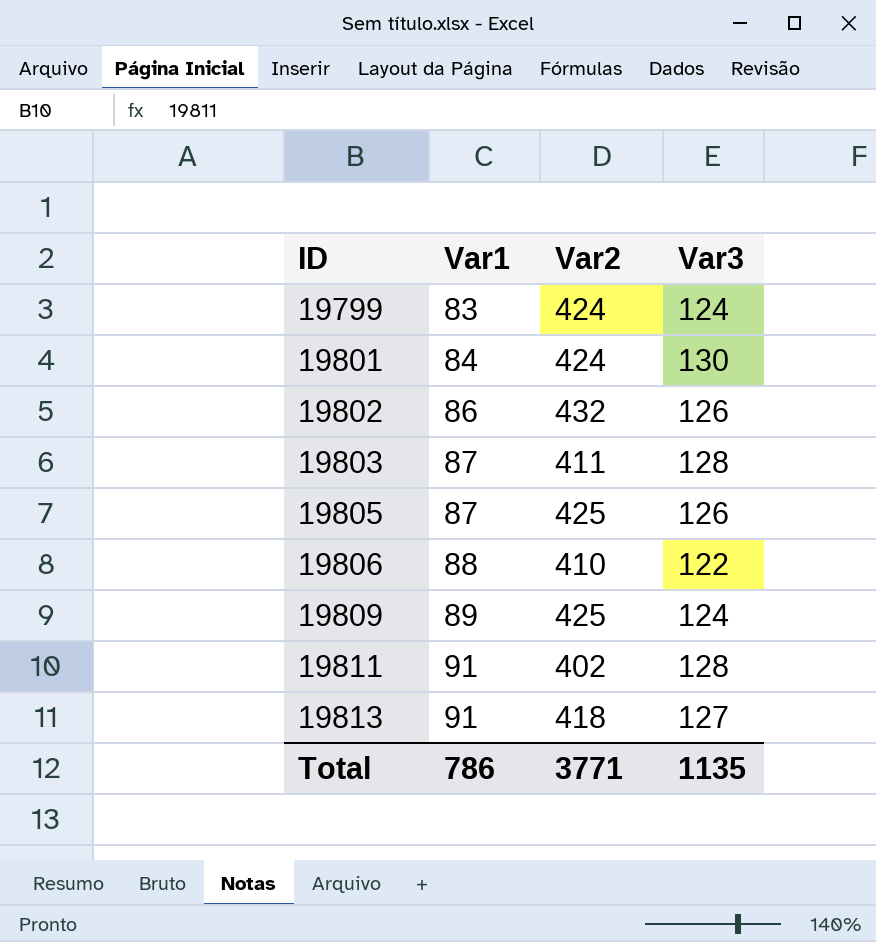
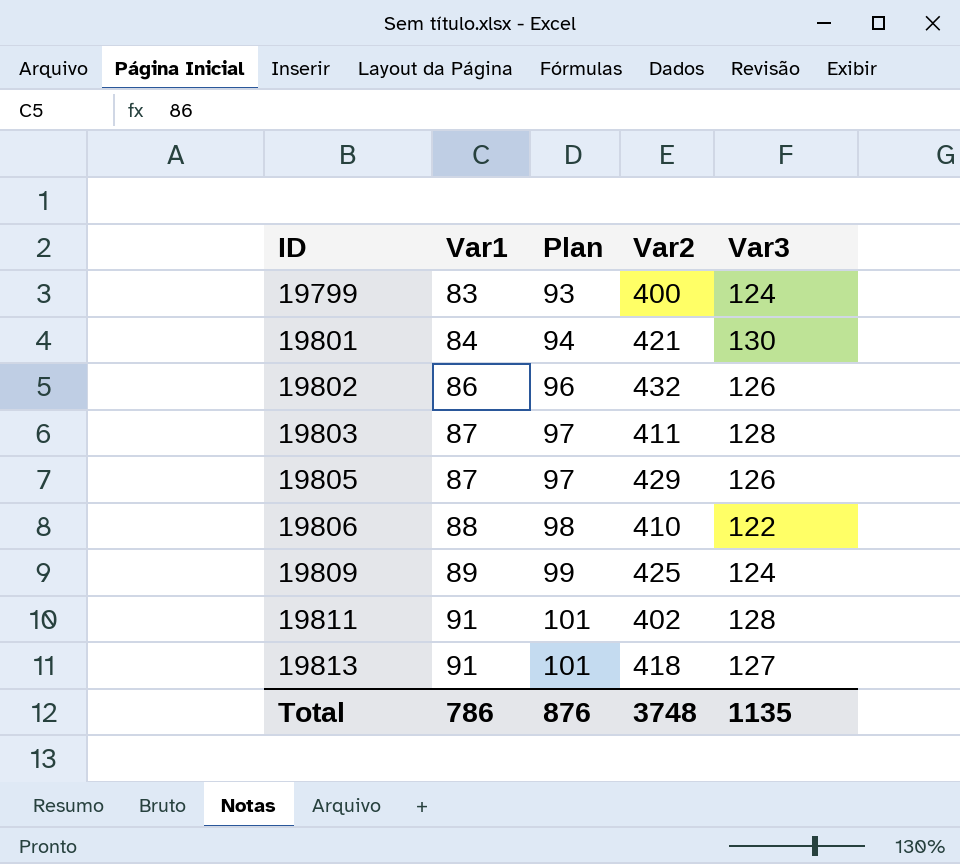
column Plan | formula: none -> [Var1] + 10
19799 | Var2: 424 -> 400
19801 | Var2: 424 -> 421
19805 | Var2: 425 -> 429
Total | Var2: 3771 -> 3748

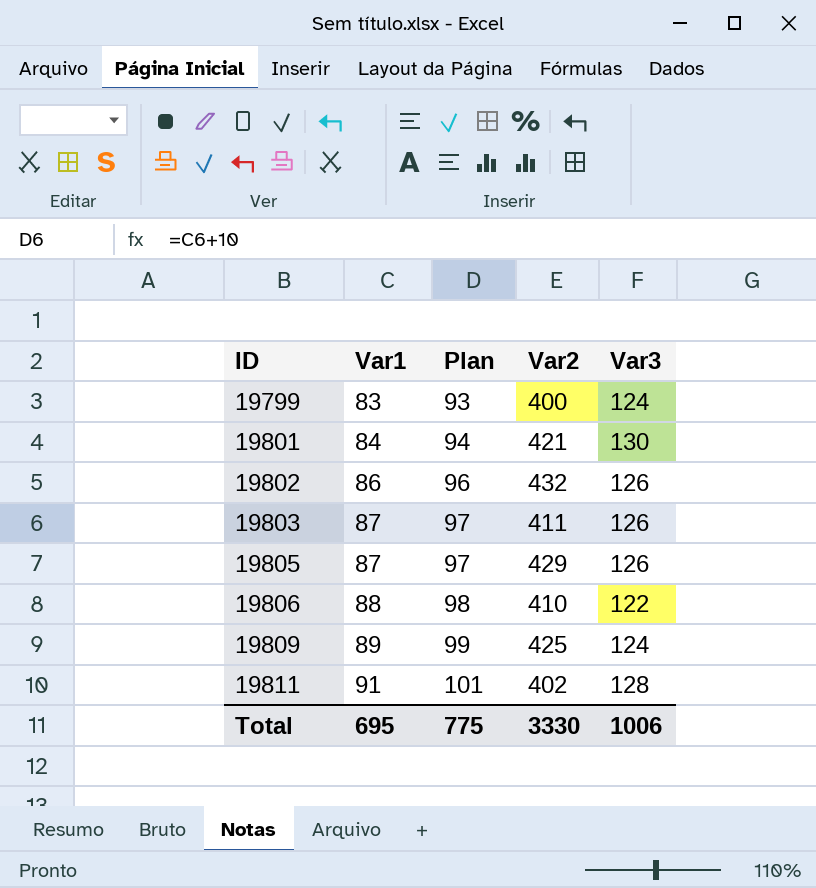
row 19813: 91 | 101 | 418 | 127 -> none
19803 | Var3: 128 -> 126
Total | Var1: 786 -> 695
Total | Plan: 876 -> 775
Total | Var2: 3748 -> 3330
Total | Var3: 1135 -> 1006

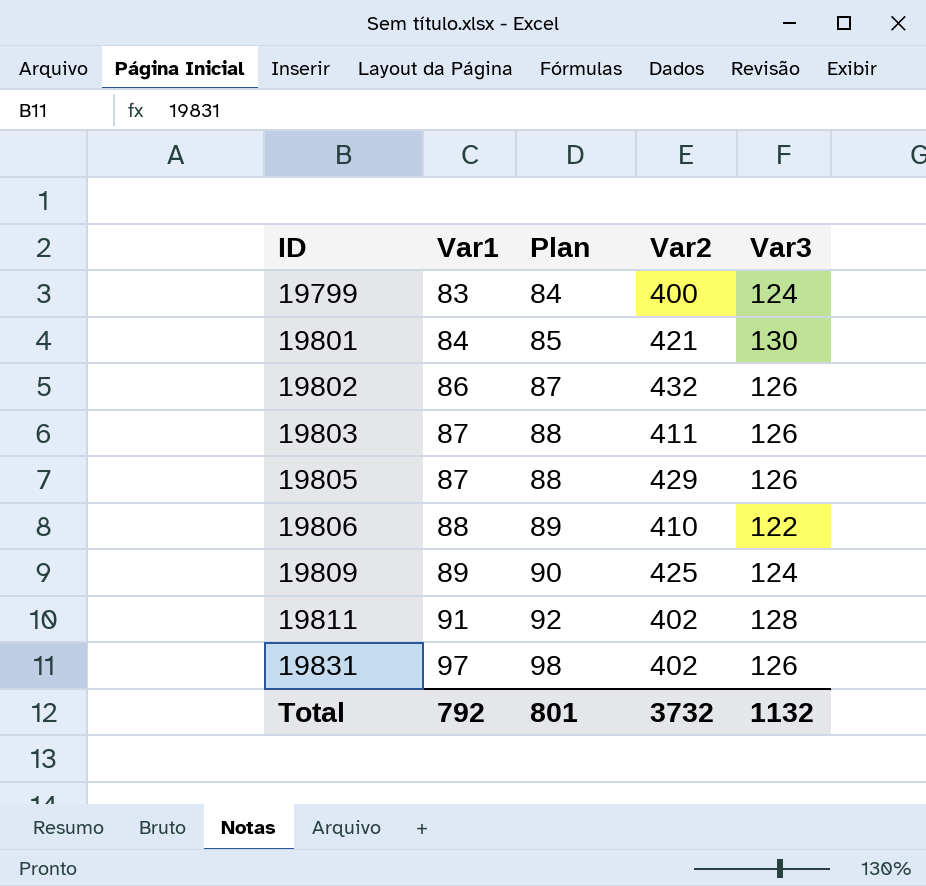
column Plan | formula: [Var1] + 10 -> [Var1] + 1
row 19831: none -> 97 | 98 | 402 | 126
Total | Var1: 695 -> 792
Total | Plan: 775 -> 801
Total | Var2: 3330 -> 3732
Total | Var3: 1006 -> 1132

